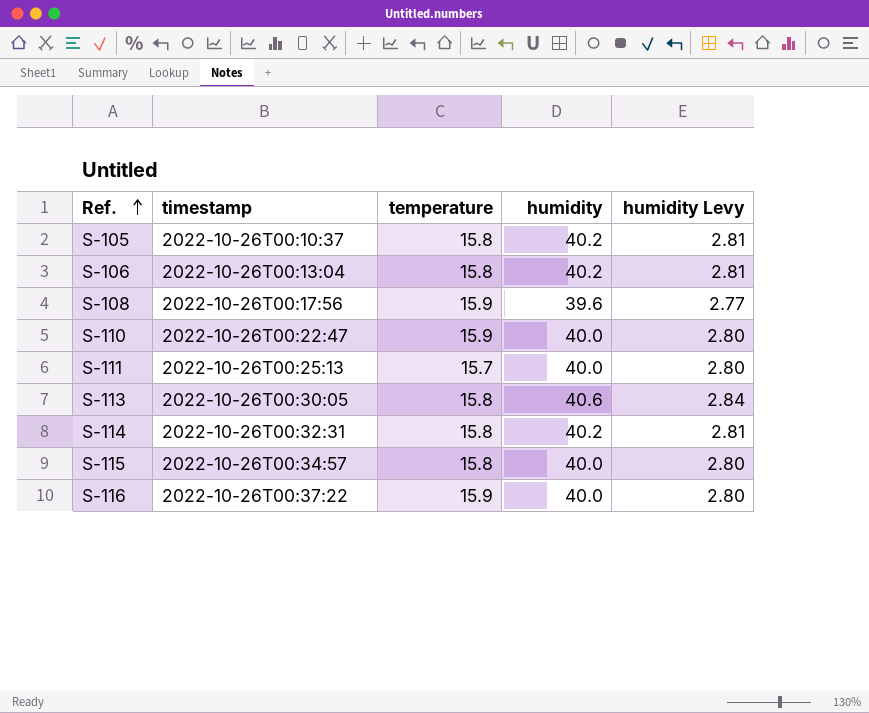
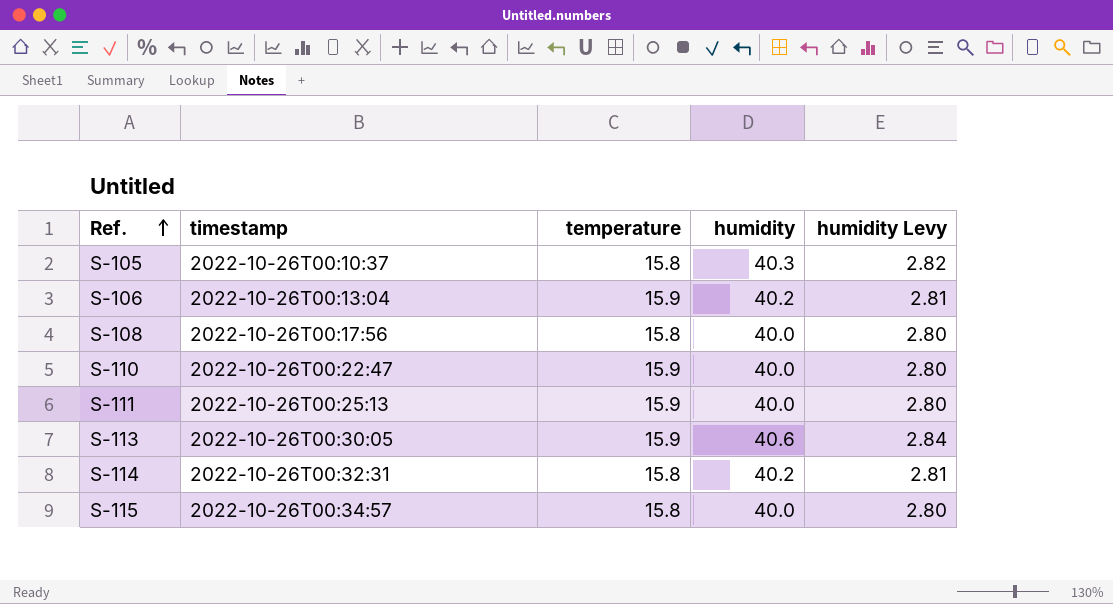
row S-116: 2022-10-26T00:37:22 | 15.9 | 40.0 | 2.80 -> none
S-105 | humidity: 40.2 -> 40.3
S-105 | humidity Levy: 2.81 -> 2.82
S-106 | temperature: 15.8 -> 15.9
S-108 | temperature: 15.9 -> 15.8
S-108 | humidity: 39.6 -> 40.0
S-108 | humidity Levy: 2.77 -> 2.80
S-111 | temperature: 15.7 -> 15.9
S-113 | temperature: 15.8 -> 15.9

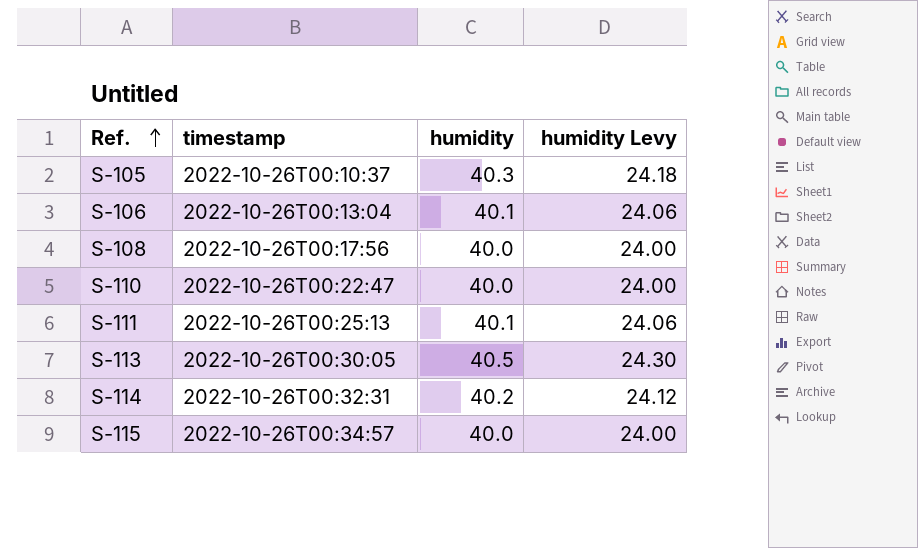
column temperature | position: 3 -> none
column humidity Levy | formula: [humidity] * 0.07 -> [humidity] * 0.6
S-106 | humidity: 40.2 -> 40.1
S-111 | humidity: 40.0 -> 40.1
S-113 | humidity: 40.6 -> 40.5

